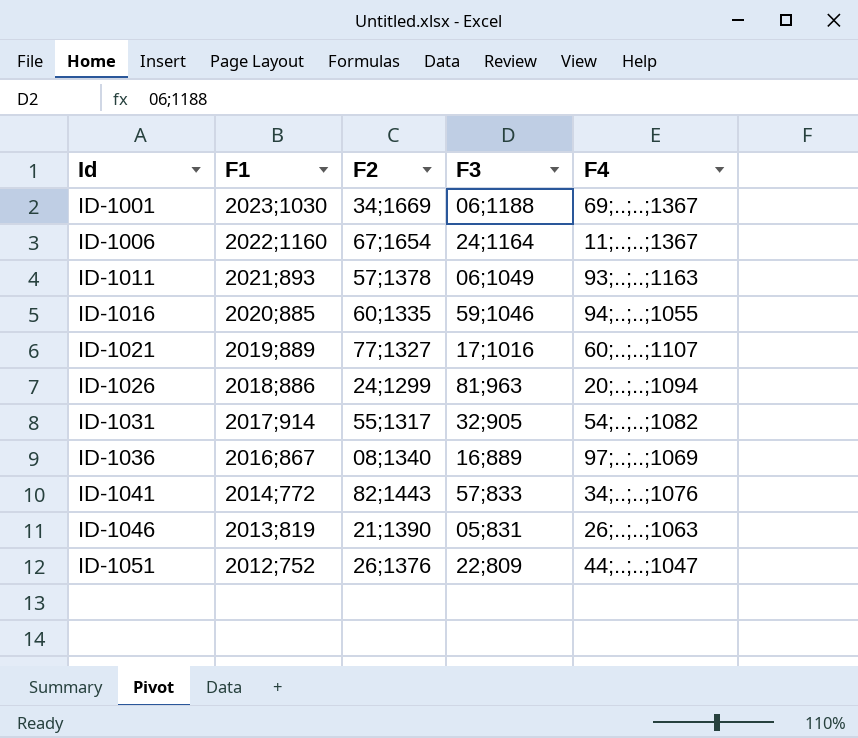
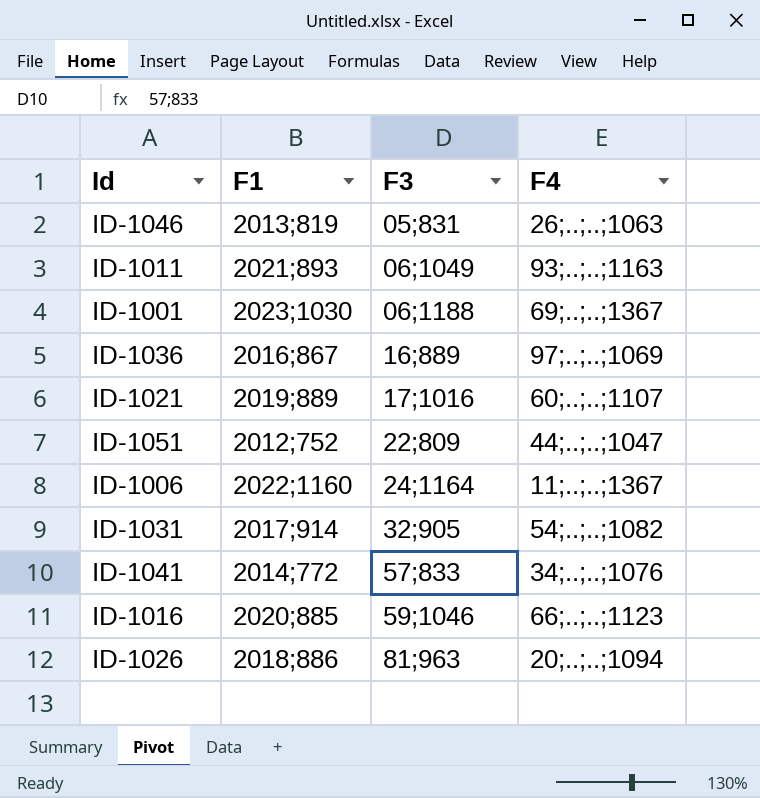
row order: Id ascending -> F3 ascending
column F2 | position: 3 -> none
ID-1016 | F4: 94;..;..;1055 -> 66;..;..;1123

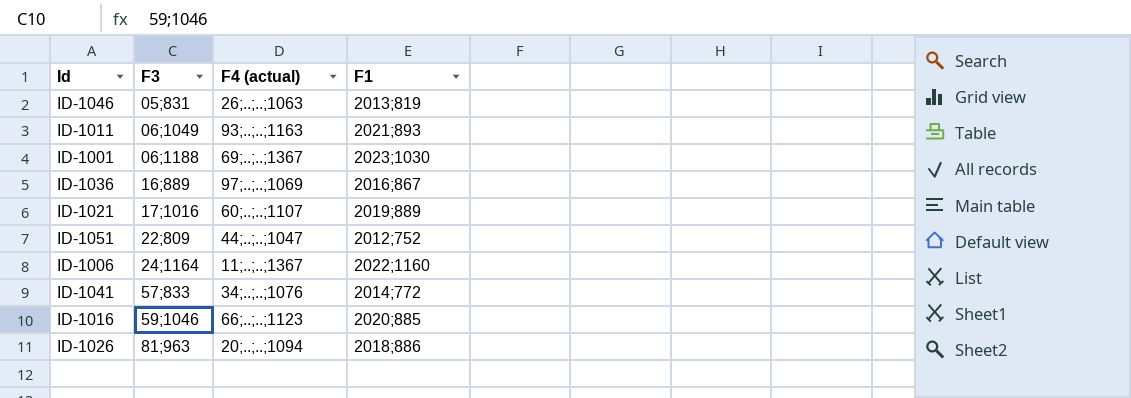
column name: F4 -> F4 (actual)
column F1 | position: 2 -> 4
row ID-1031: 2017;914 | 32;905 | 54;..;..;1082 -> none

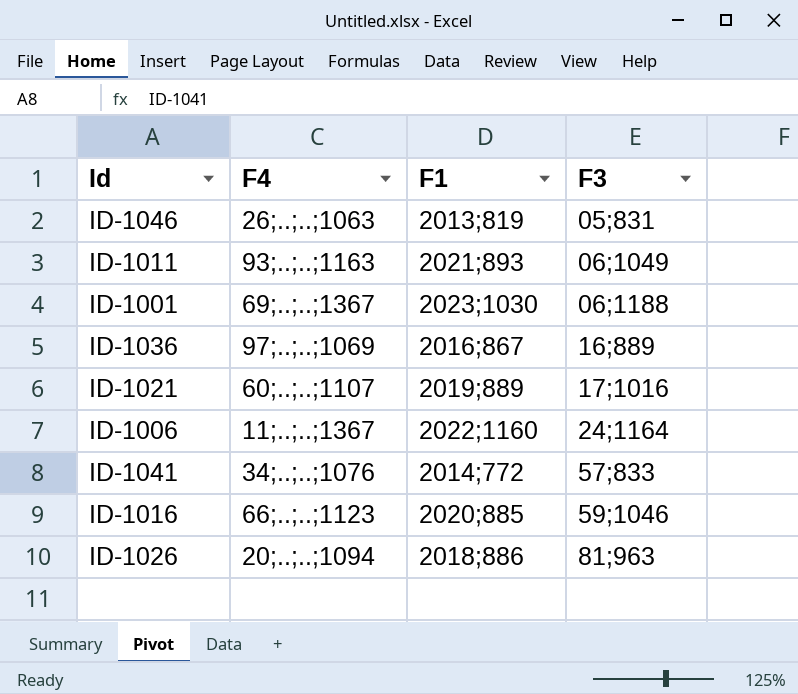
column name: F4 (actual) -> F4
column F3 | position: 2 -> 4
row ID-1051: 22;809 | 44;..;..;1047 | 2012;752 -> none

